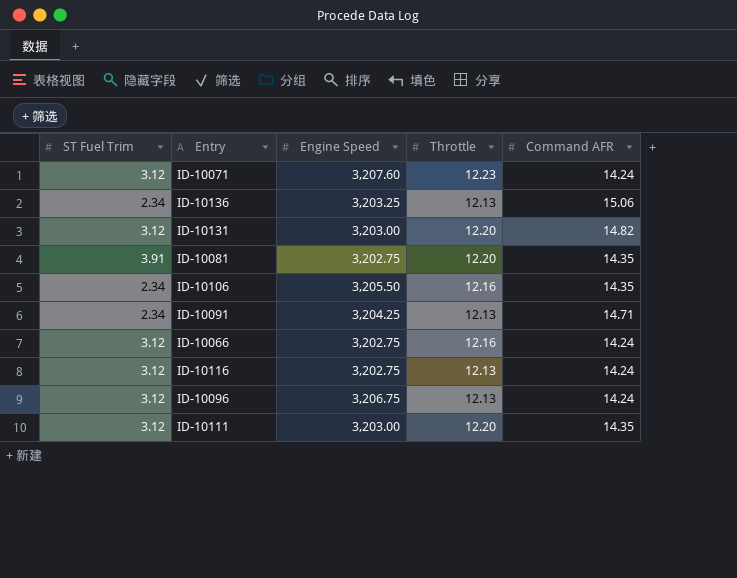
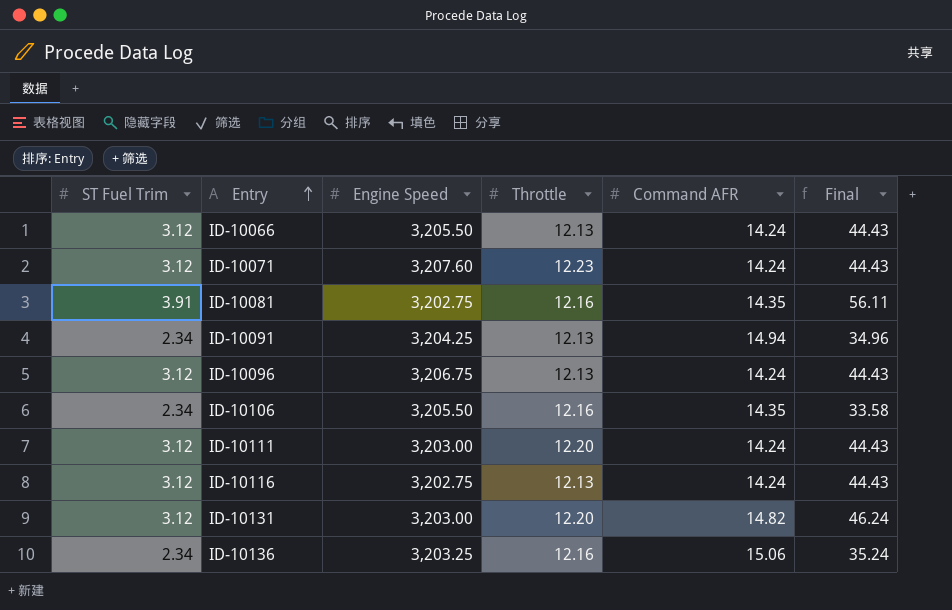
row order: none -> Entry ascending
column Final | formula: none -> [ST Fuel Trim] * [Command AFR]
ID-10066 | Engine Speed: 3,202.75 -> 3,205.50
ID-10066 | Throttle: 12.16 -> 12.13
ID-10081 | Throttle: 12.20 -> 12.16
ID-10091 | Command AFR: 14.71 -> 14.94
ID-10111 | Command AFR: 14.35 -> 14.24
ID-10136 | Throttle: 12.13 -> 12.16

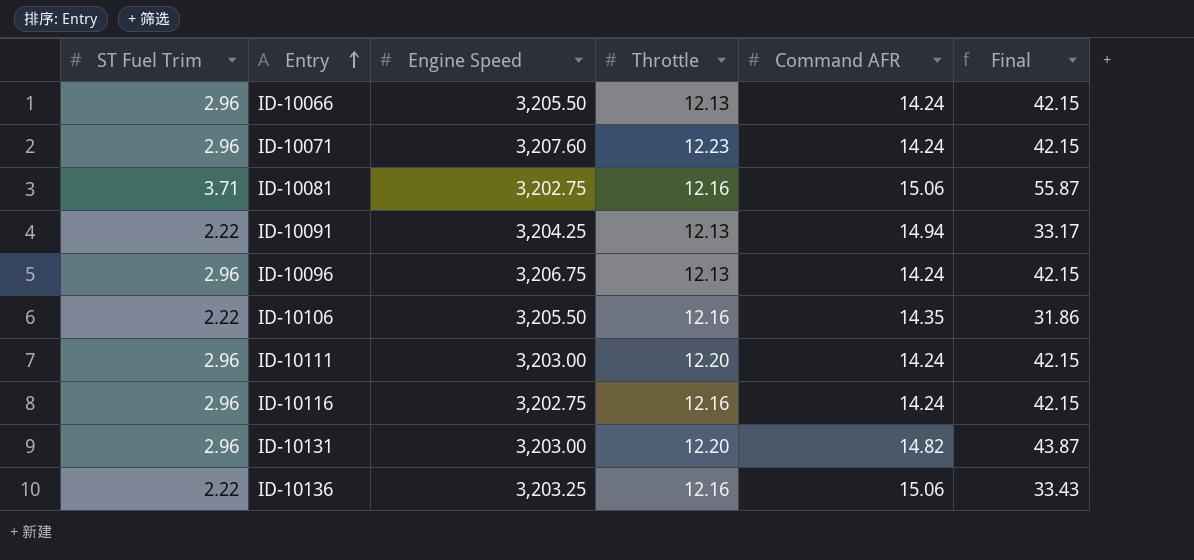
ID-10066 | ST Fuel Trim: 3.12 -> 2.96
ID-10066 | Final: 44.43 -> 42.15
ID-10071 | ST Fuel Trim: 3.12 -> 2.96
ID-10071 | Final: 44.43 -> 42.15
ID-10081 | ST Fuel Trim: 3.91 -> 3.71
ID-10081 | Command AFR: 14.35 -> 15.06
ID-10081 | Final: 56.11 -> 55.87
ID-10091 | ST Fuel Trim: 2.34 -> 2.22
ID-10091 | Final: 34.96 -> 33.17
ID-10096 | ST Fuel Trim: 3.12 -> 2.96
ID-10096 | Final: 44.43 -> 42.15
ID-10106 | ST Fuel Trim: 2.34 -> 2.22
ID-10106 | Final: 33.58 -> 31.86
ID-10111 | ST Fuel Trim: 3.12 -> 2.96
ID-10111 | Final: 44.43 -> 42.15
ID-10116 | ST Fuel Trim: 3.12 -> 2.96
ID-10116 | Throttle: 12.13 -> 12.16
ID-10116 | Final: 44.43 -> 42.15
ID-10131 | ST Fuel Trim: 3.12 -> 2.96
ID-10131 | Final: 46.24 -> 43.87
ID-10136 | ST Fuel Trim: 2.34 -> 2.22
ID-10136 | Final: 35.24 -> 33.43

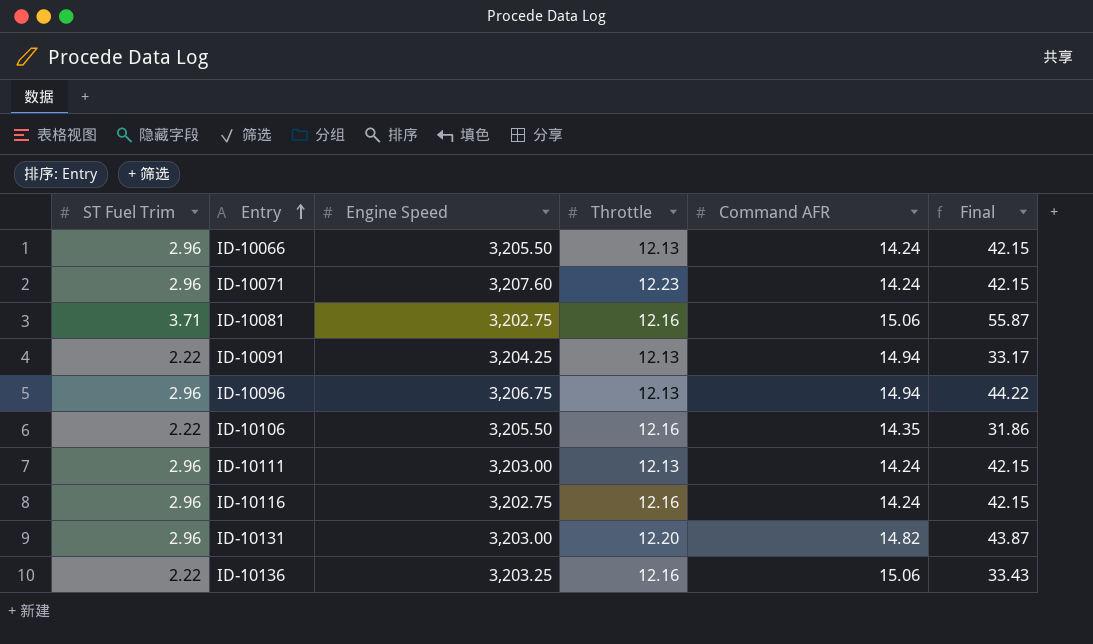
ID-10096 | Command AFR: 14.24 -> 14.94
ID-10096 | Final: 42.15 -> 44.22
ID-10111 | Throttle: 12.20 -> 12.13

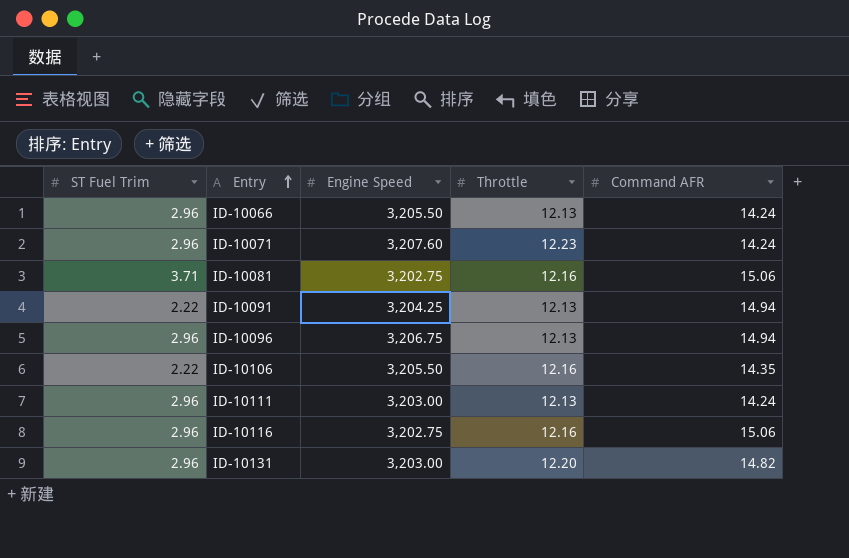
column Final | formula: [ST Fuel Trim] * [Command AFR] -> none
row ID-10136: 2.22 | 3,203.25 | 12.16 | 15.06 | 33.43 -> none
ID-10116 | Command AFR: 14.24 -> 15.06

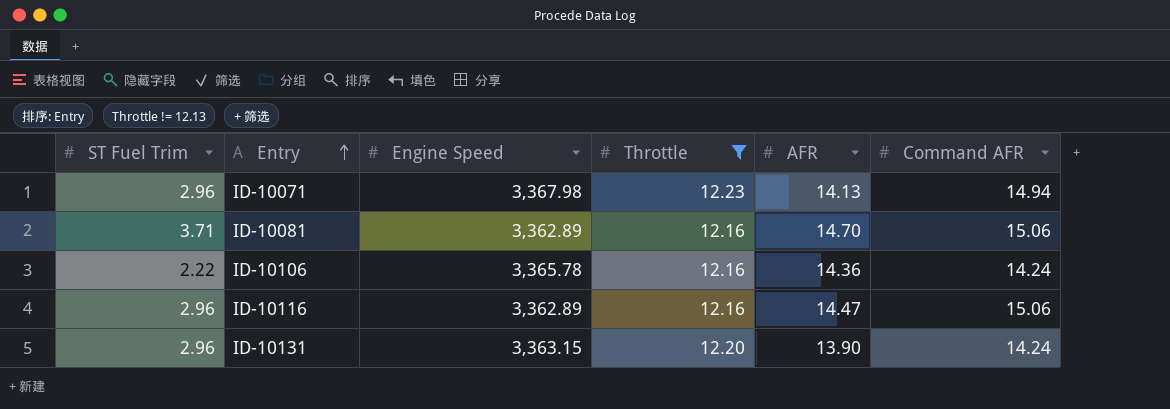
filter: none -> Throttle != 12.13
column AFR | position: none -> 5
ID-10071 | Engine Speed: 3,207.60 -> 3,367.98
ID-10071 | Command AFR: 14.24 -> 14.94
ID-10081 | Engine Speed: 3,202.75 -> 3,362.89
ID-10106 | Engine Speed: 3,205.50 -> 3,365.78
ID-10106 | Command AFR: 14.35 -> 14.24
ID-10116 | Engine Speed: 3,202.75 -> 3,362.89
ID-10131 | Engine Speed: 3,203.00 -> 3,363.15
ID-10131 | Command AFR: 14.82 -> 14.24

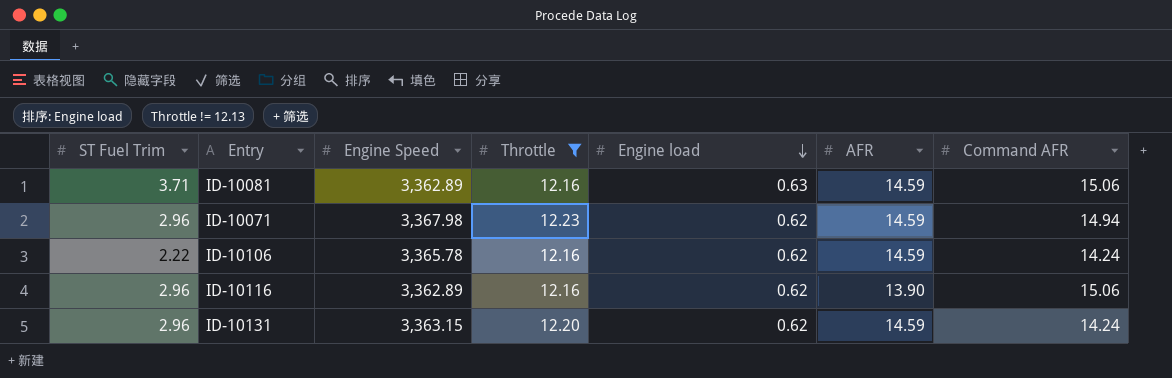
row order: Entry ascending -> Engine load descending
column Engine load | position: none -> 5
ID-10081 | AFR: 14.70 -> 14.59
ID-10071 | AFR: 14.13 -> 14.59
ID-10106 | AFR: 14.36 -> 14.59
ID-10116 | AFR: 14.47 -> 13.90
ID-10131 | AFR: 13.90 -> 14.59

